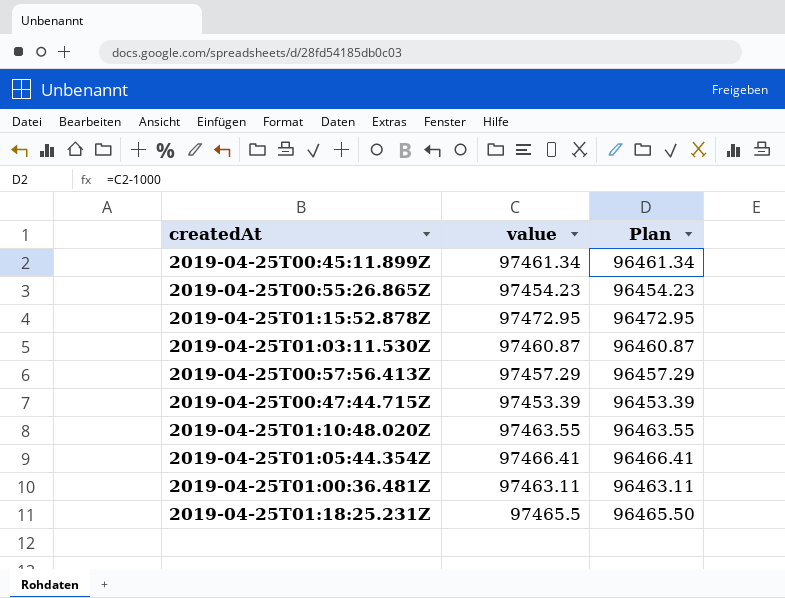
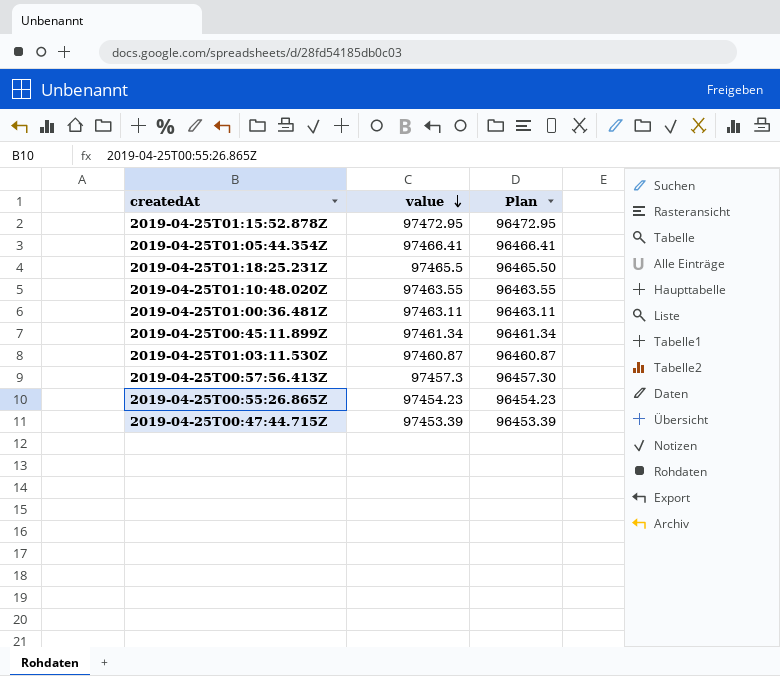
row order: none -> value descending
2019-04-25T00:57:56.413Z | value: 97457.29 -> 97457.3
2019-04-25T00:57:56.413Z | Plan: 96457.29 -> 96457.30

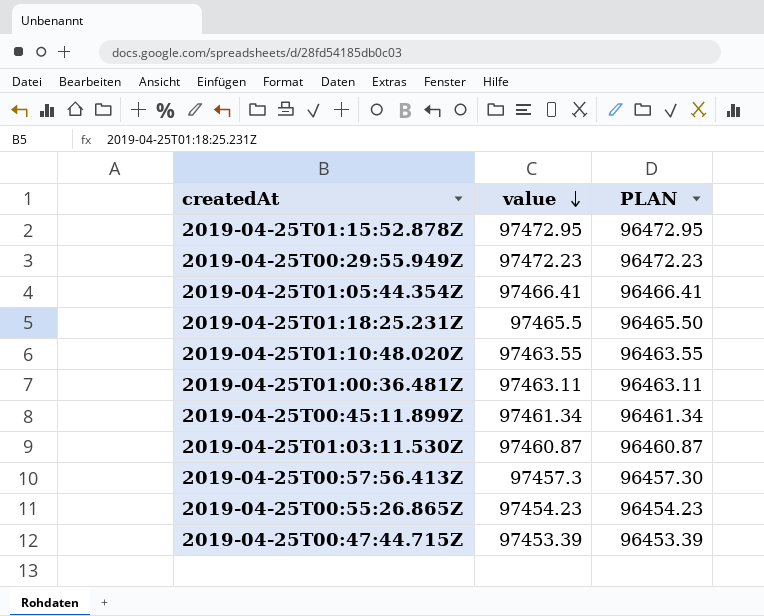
column name: Plan -> PLAN
row 2019-04-25T00:29:55.949Z: none -> 97472.23 | 96472.23

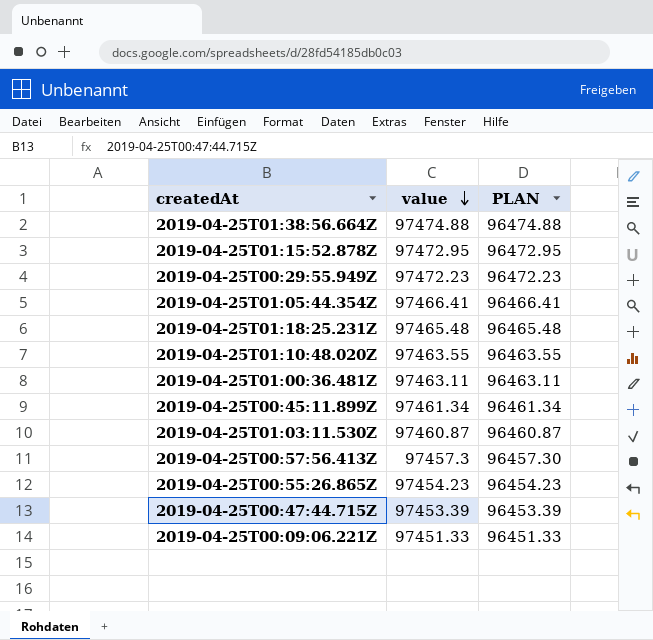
row 2019-04-25T01:38:56.664Z: none -> 97474.88 | 96474.88
2019-04-25T01:18:25.231Z | value: 97465.5 -> 97465.48
2019-04-25T01:18:25.231Z | PLAN: 96465.50 -> 96465.48
row 2019-04-25T00:09:06.221Z: none -> 97451.33 | 96451.33

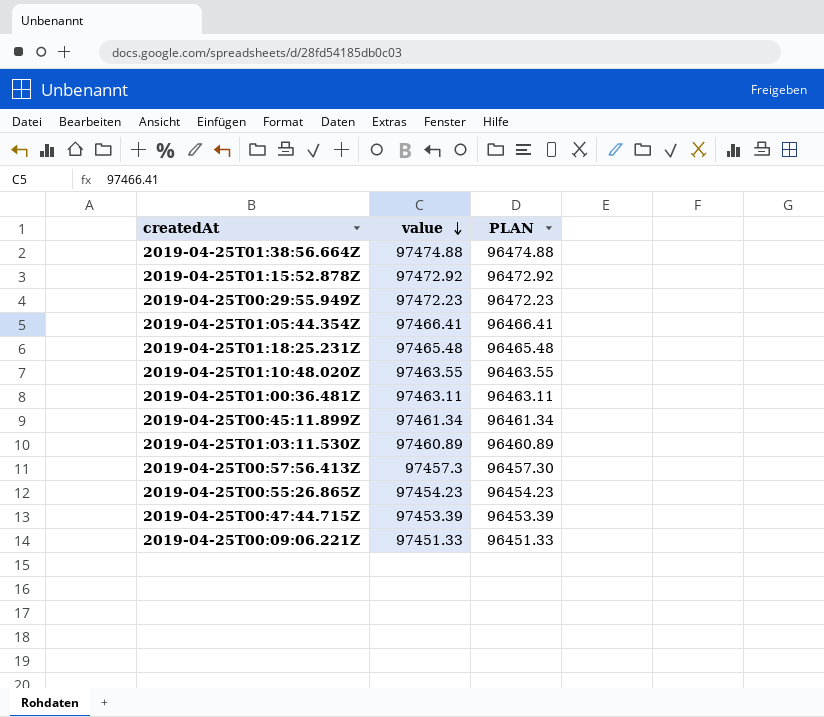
2019-04-25T01:15:52.878Z | value: 97472.95 -> 97472.92
2019-04-25T01:15:52.878Z | PLAN: 96472.95 -> 96472.92
2019-04-25T01:03:11.530Z | value: 97460.87 -> 97460.89
2019-04-25T01:03:11.530Z | PLAN: 96460.87 -> 96460.89

